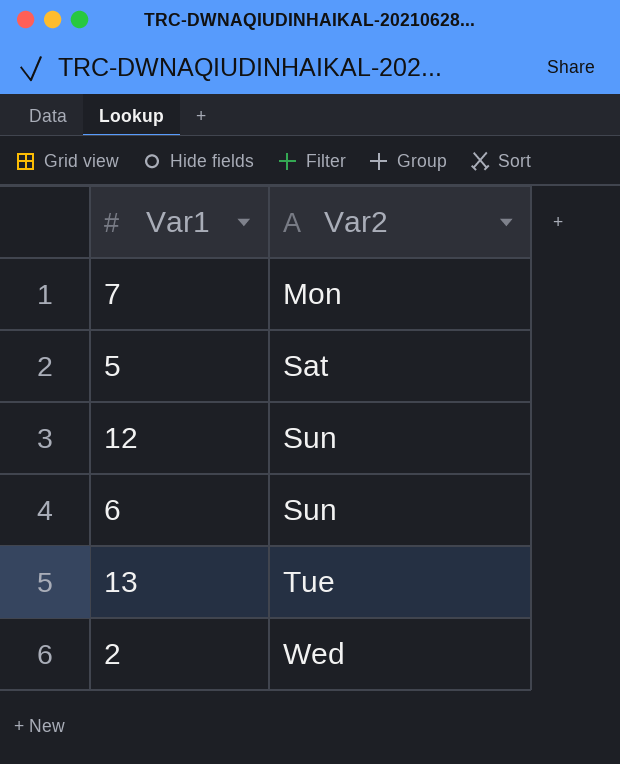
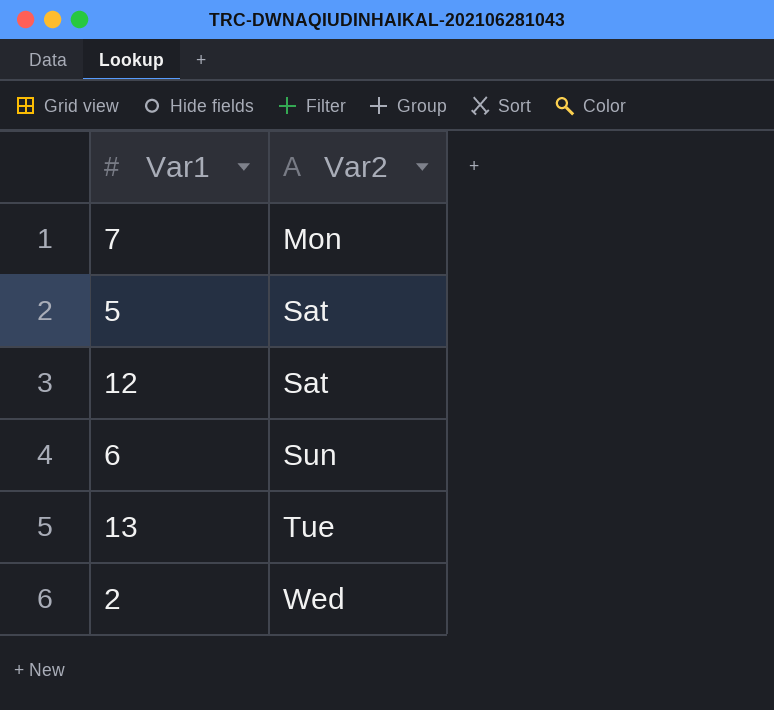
12 | Var2: Sun -> Sat

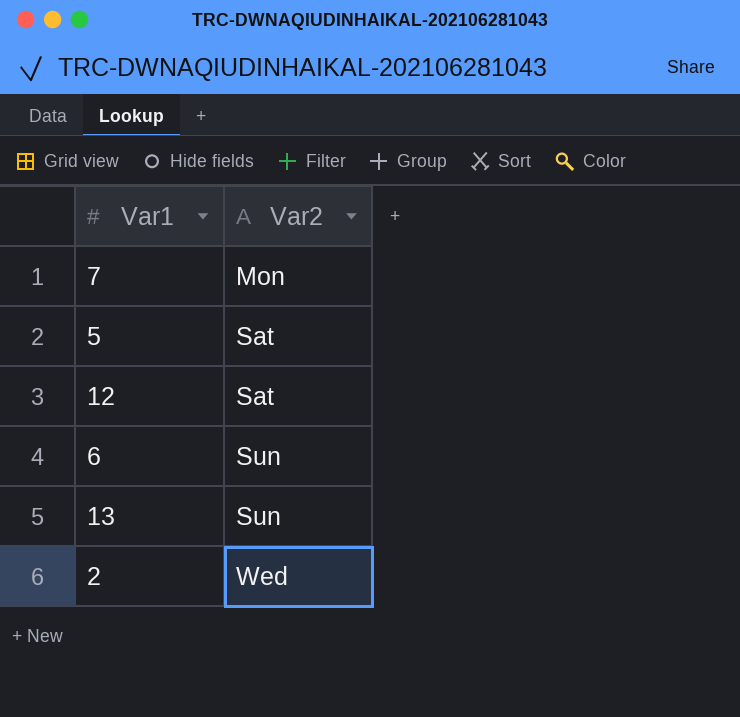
13 | Var2: Tue -> Sun

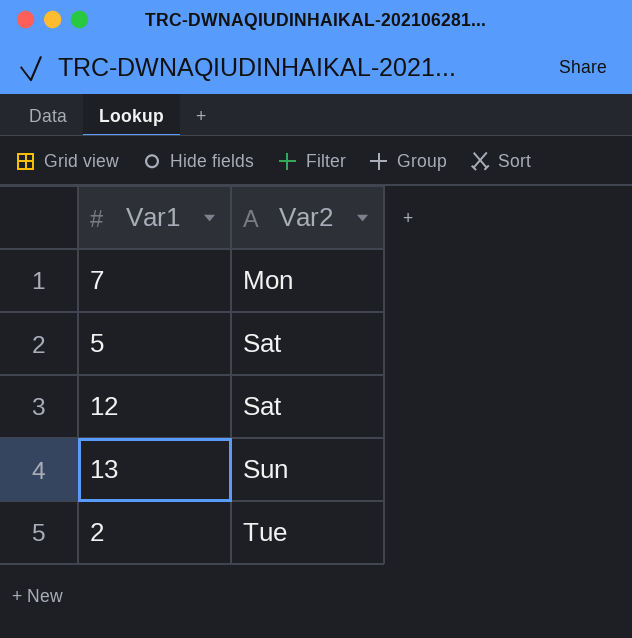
row 6: Sun -> none
2 | Var2: Wed -> Tue

